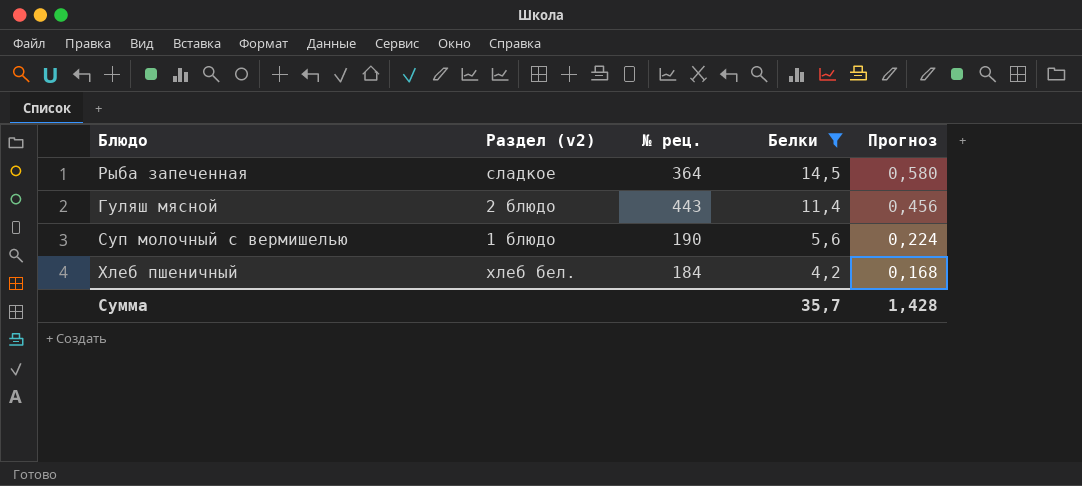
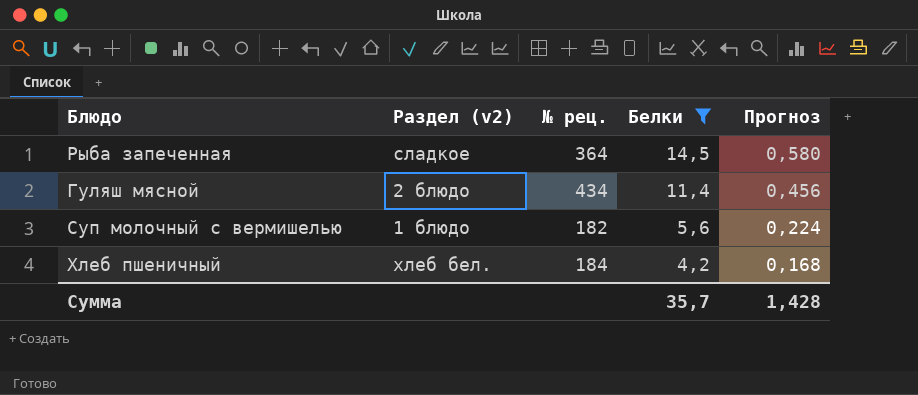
Гуляш мясной | № рец.: 443 -> 434
Суп молочный с вермишелью | № рец.: 190 -> 182

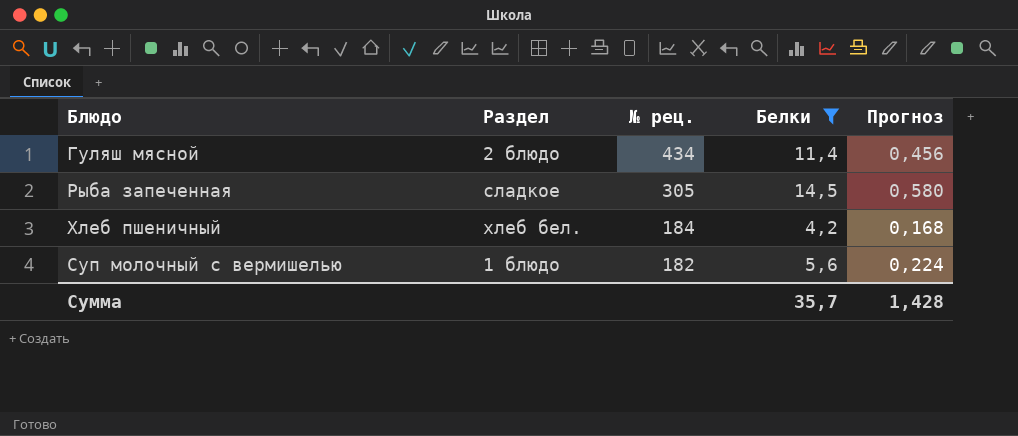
row order: Белки descending -> № рец. descending
column name: Раздел (v2) -> Раздел
Рыба запеченная | № рец.: 364 -> 305

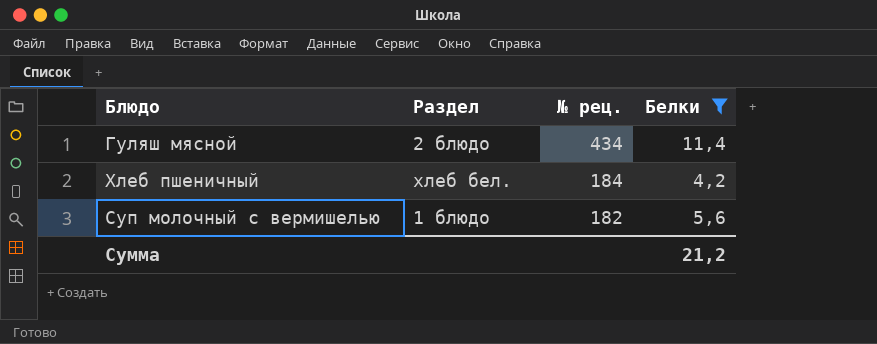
column Прогноз | formula: [Белки] * 0,04 -> none
row Рыба запеченная: сладкое | 305 | 14,5 | 0,580 -> none
Сумма | Белки: 35,7 -> 21,2

